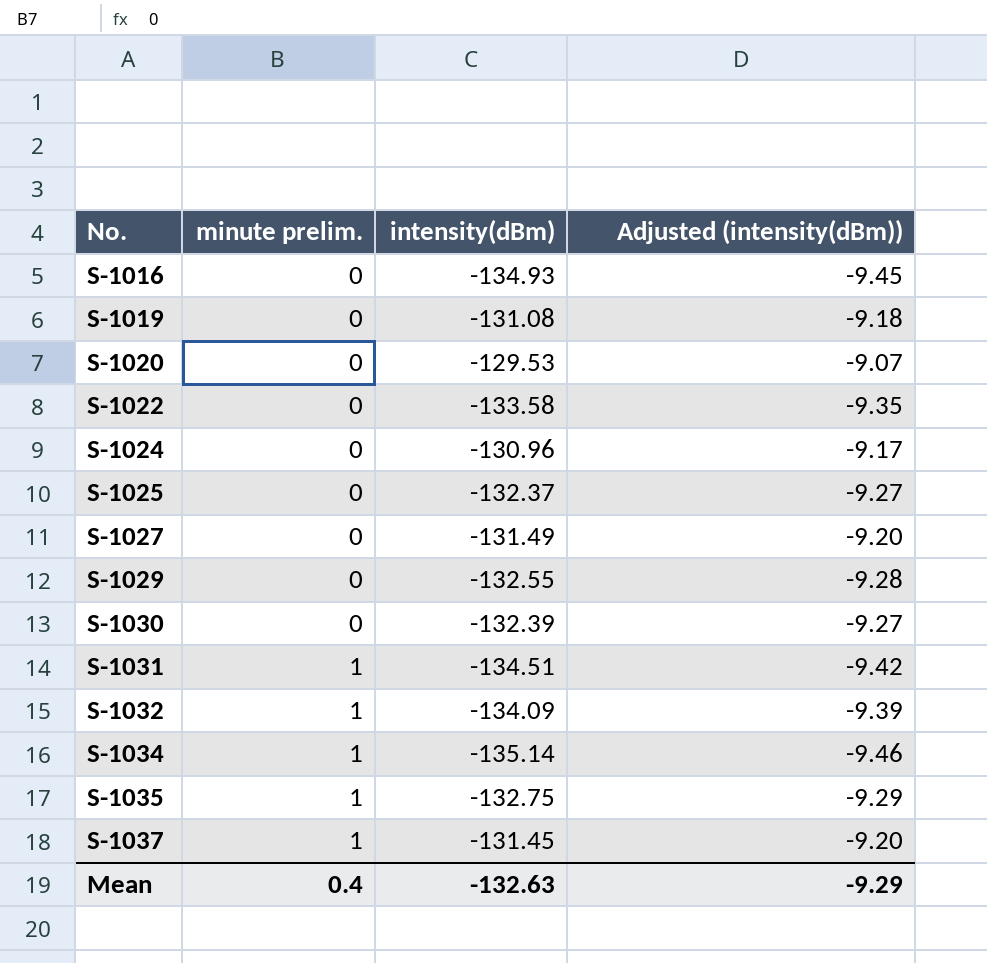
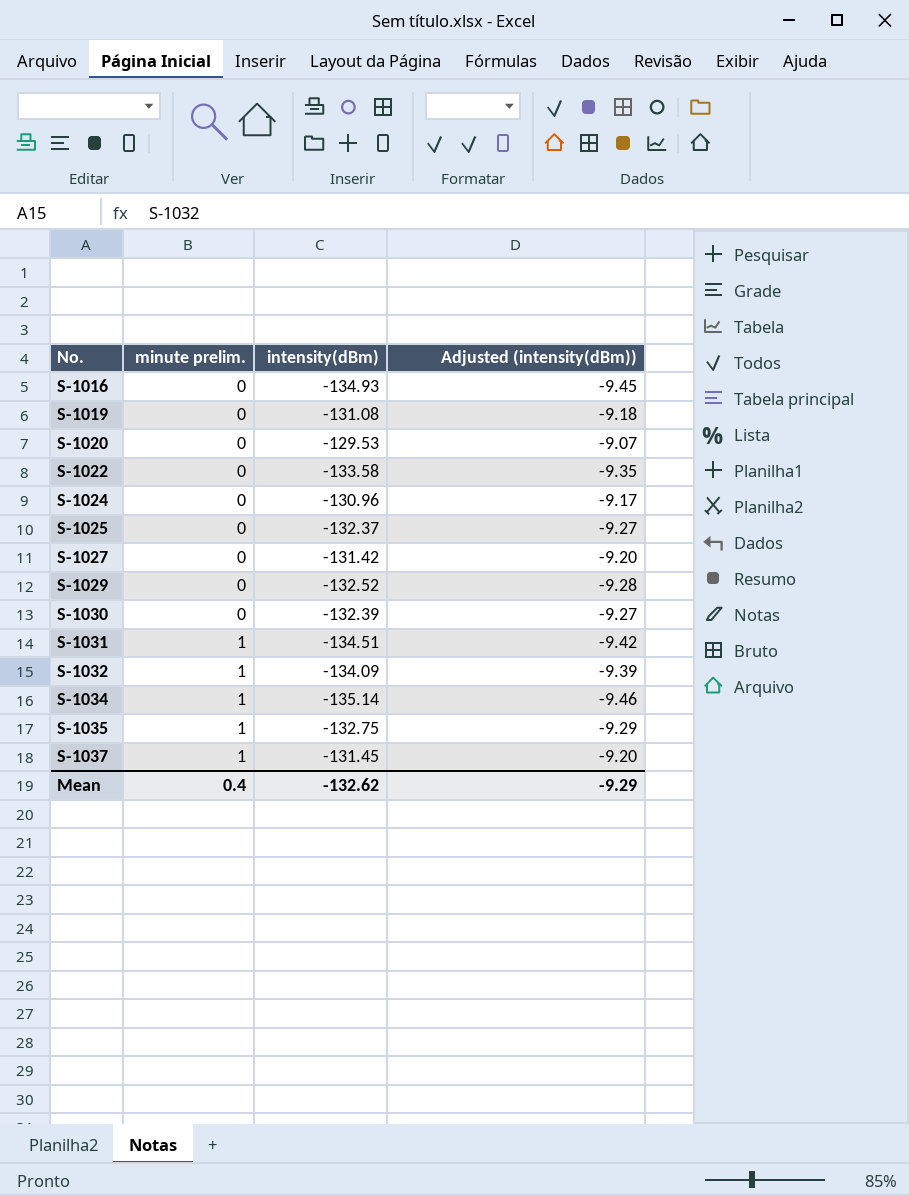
S-1027 | intensity(dBm): -131.49 -> -131.42
S-1029 | intensity(dBm): -132.55 -> -132.52
Mean | intensity(dBm): -132.63 -> -132.62

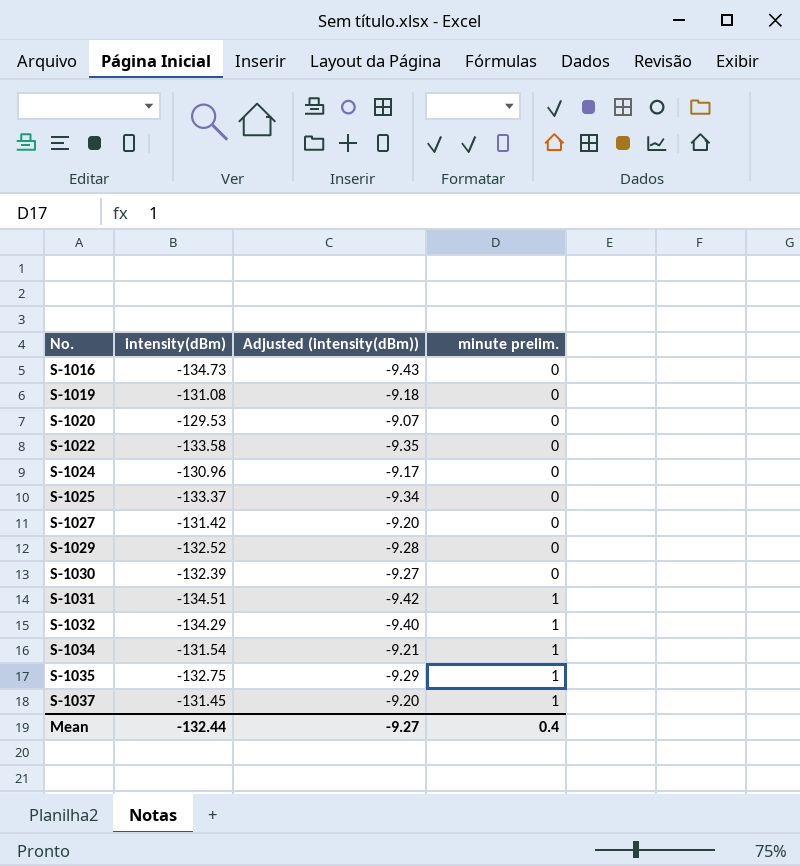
column minute prelim. | position: 2 -> 4
S-1016 | intensity(dBm): -134.93 -> -134.73
S-1016 | Adjusted (intensity(dBm)): -9.45 -> -9.43
S-1025 | intensity(dBm): -132.37 -> -133.37
S-1025 | Adjusted (intensity(dBm)): -9.27 -> -9.34
S-1032 | intensity(dBm): -134.09 -> -134.29
S-1032 | Adjusted (intensity(dBm)): -9.39 -> -9.40
S-1034 | intensity(dBm): -135.14 -> -131.54
S-1034 | Adjusted (intensity(dBm)): -9.46 -> -9.21
Mean | intensity(dBm): -132.62 -> -132.44
Mean | Adjusted (intensity(dBm)): -9.29 -> -9.27

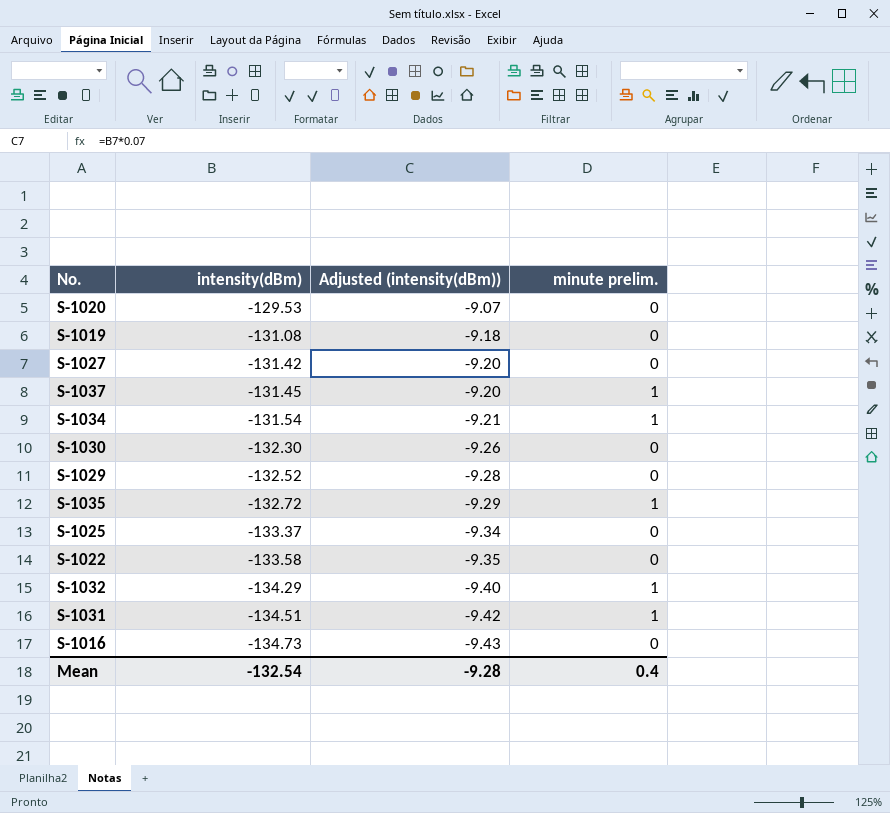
row order: No. ascending -> intensity(dBm) descending
row S-1024: -130.96 | -9.17 | 0 -> none
S-1030 | intensity(dBm): -132.39 -> -132.30
S-1030 | Adjusted (intensity(dBm)): -9.27 -> -9.26
S-1035 | intensity(dBm): -132.75 -> -132.72
Mean | intensity(dBm): -132.44 -> -132.54
Mean | Adjusted (intensity(dBm)): -9.27 -> -9.28

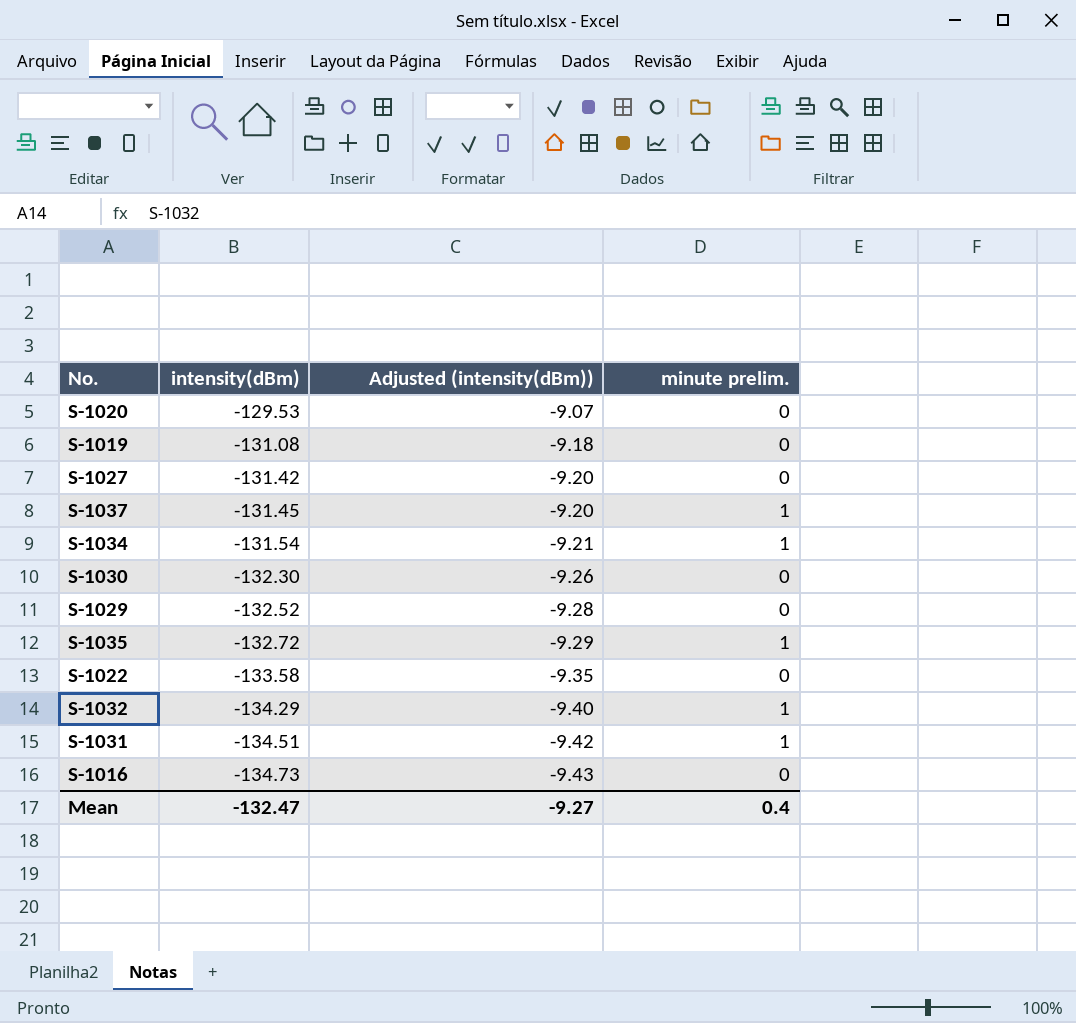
row S-1025: -133.37 | -9.34 | 0 -> none
Mean | intensity(dBm): -132.54 -> -132.47
Mean | Adjusted (intensity(dBm)): -9.28 -> -9.27

